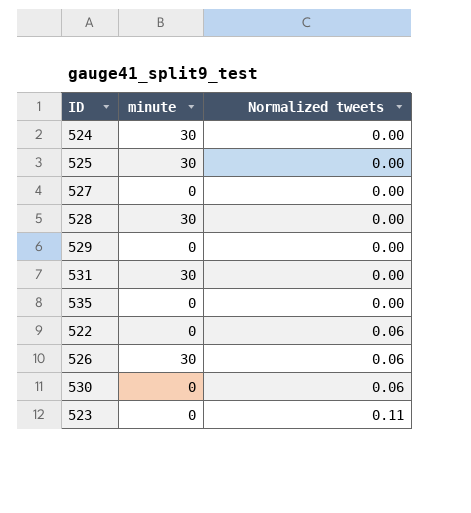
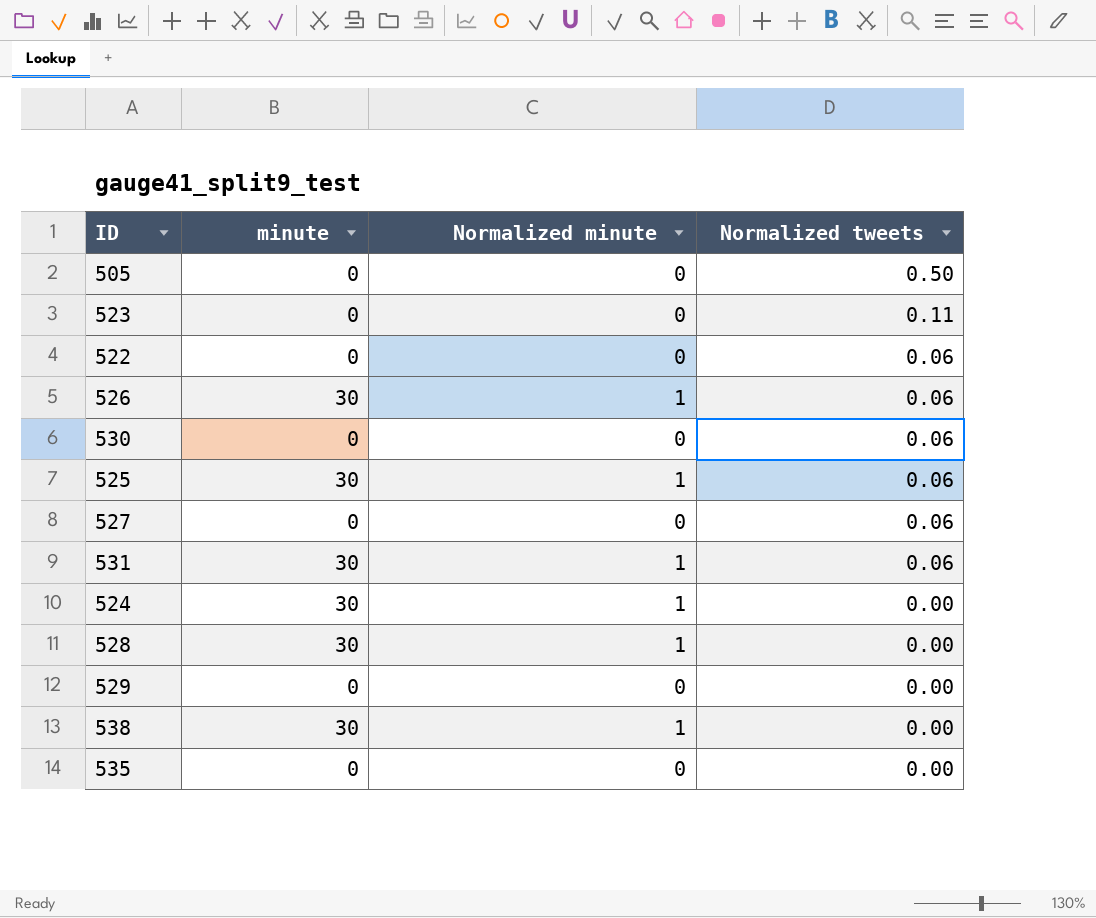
row order: Normalized tweets ascending -> Normalized tweets descending
column Normalized minute | position: none -> 3
row 505: none -> 0 | 0 | 0.50
525 | Normalized tweets: 0.00 -> 0.06
527 | Normalized tweets: 0.00 -> 0.06
531 | Normalized tweets: 0.00 -> 0.06
row 538: none -> 30 | 1 | 0.00

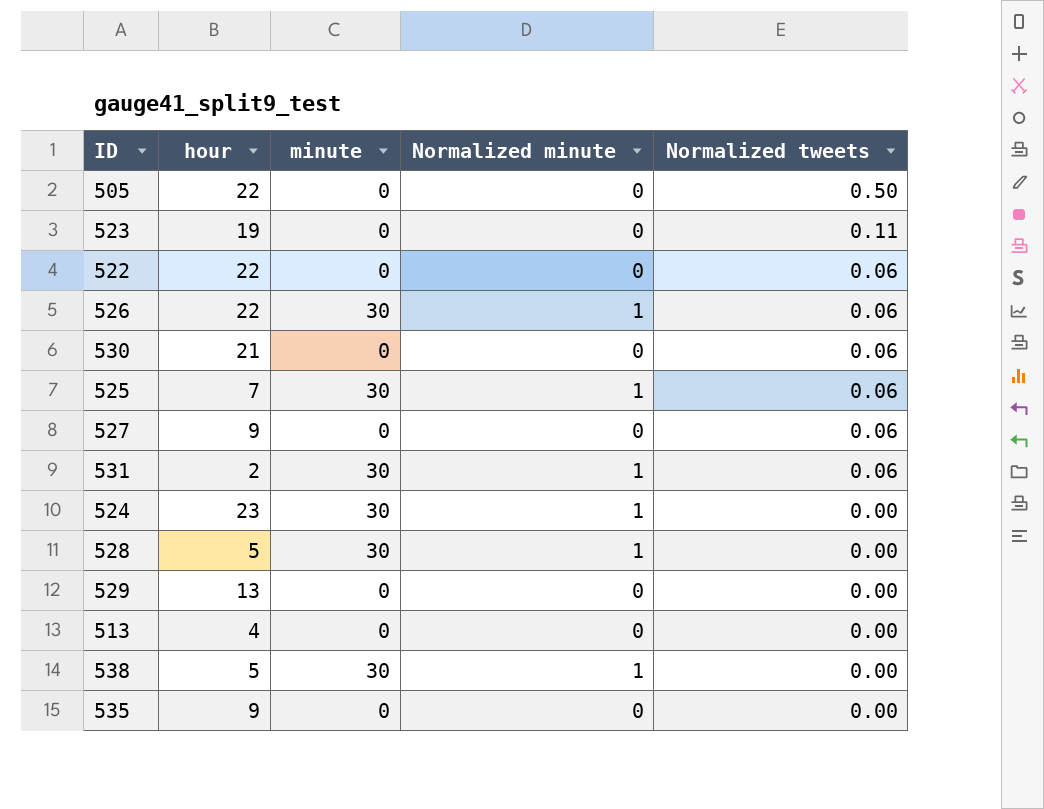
column hour | position: none -> 2
row 513: none -> 4 | 0 | 0 | 0.00

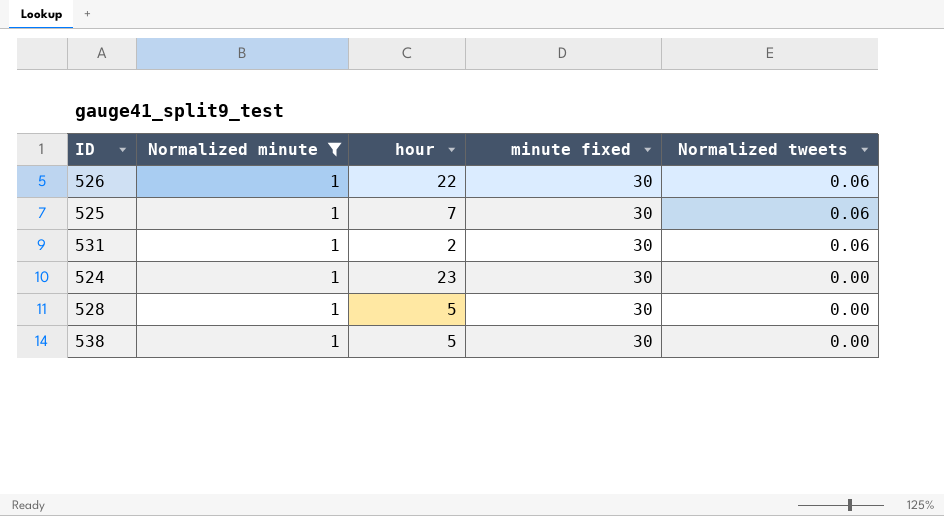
filter: none -> Normalized minute = 1
column Normalized minute | position: 4 -> 2
column name: minute -> minute fixed

